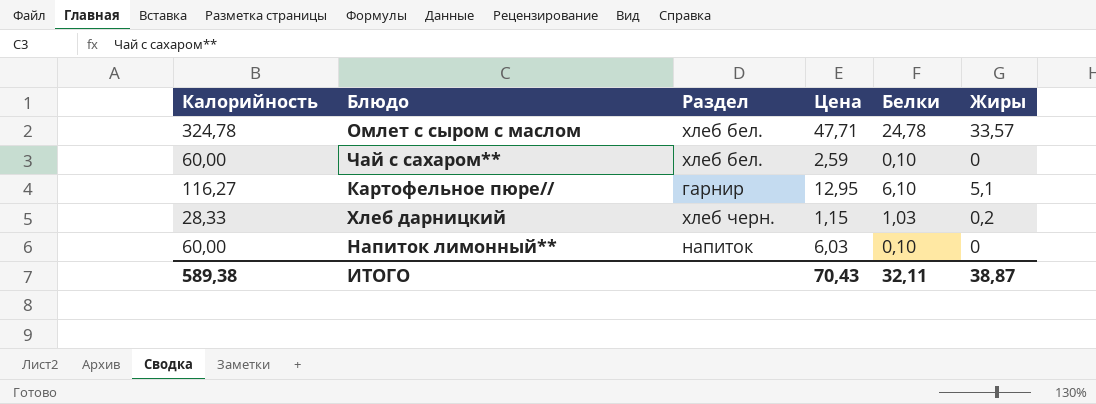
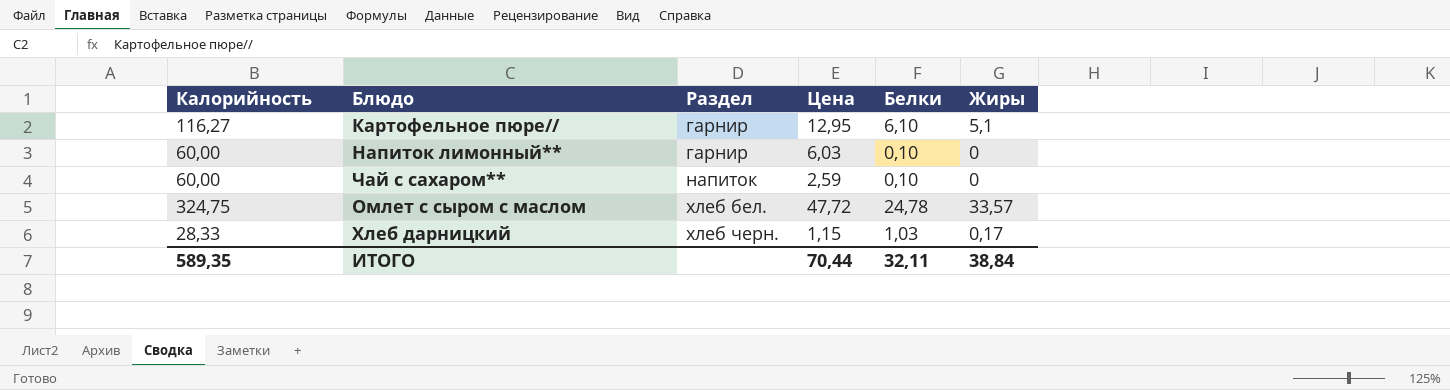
row order: none -> Раздел ascending
Напиток лимонный** | Раздел: напиток -> гарнир
Чай с сахаром** | Раздел: хлеб бел. -> напиток
Омлет с сыром с маслом | Калорийность: 324,78 -> 324,75
Омлет с сыром с маслом | Цена: 47,71 -> 47,72
Хлеб дарницкий | Жиры: 0,2 -> 0,17
ИТОГО | Калорийность: 589,38 -> 589,35
ИТОГО | Цена: 70,43 -> 70,44
ИТОГО | Жиры: 38,87 -> 38,84

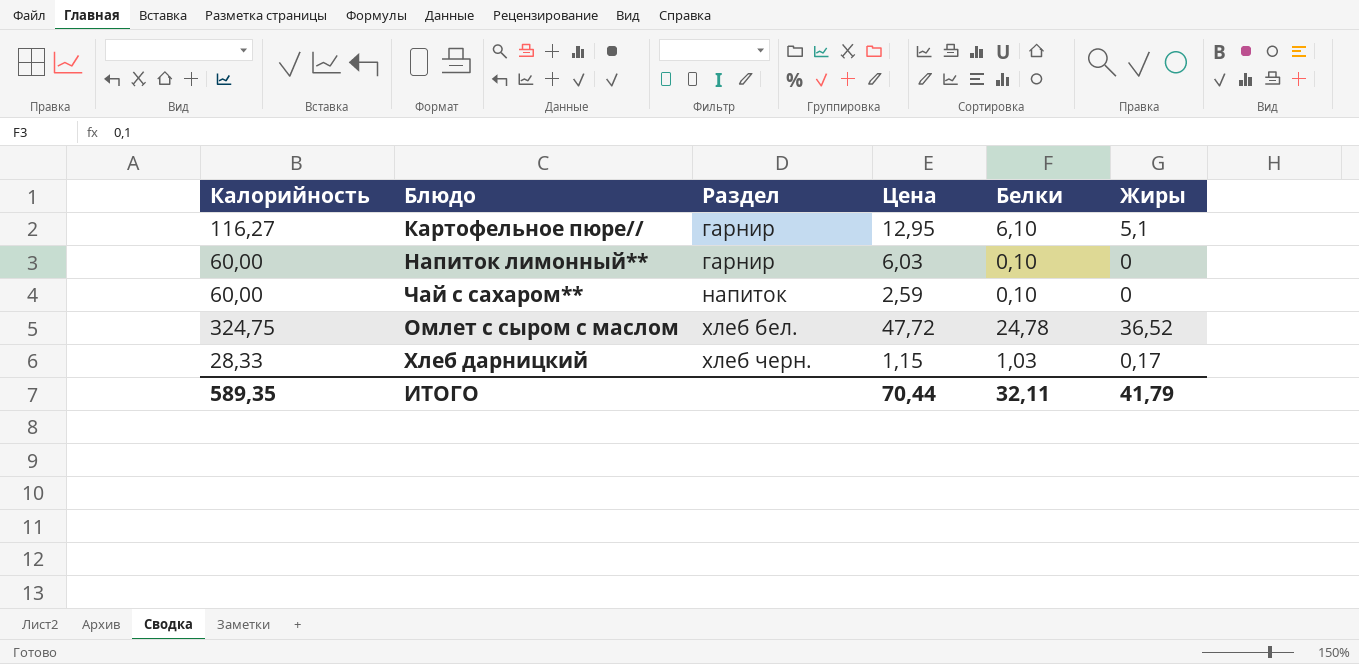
Омлет с сыром с маслом | Жиры: 33,57 -> 36,52
ИТОГО | Жиры: 38,84 -> 41,79

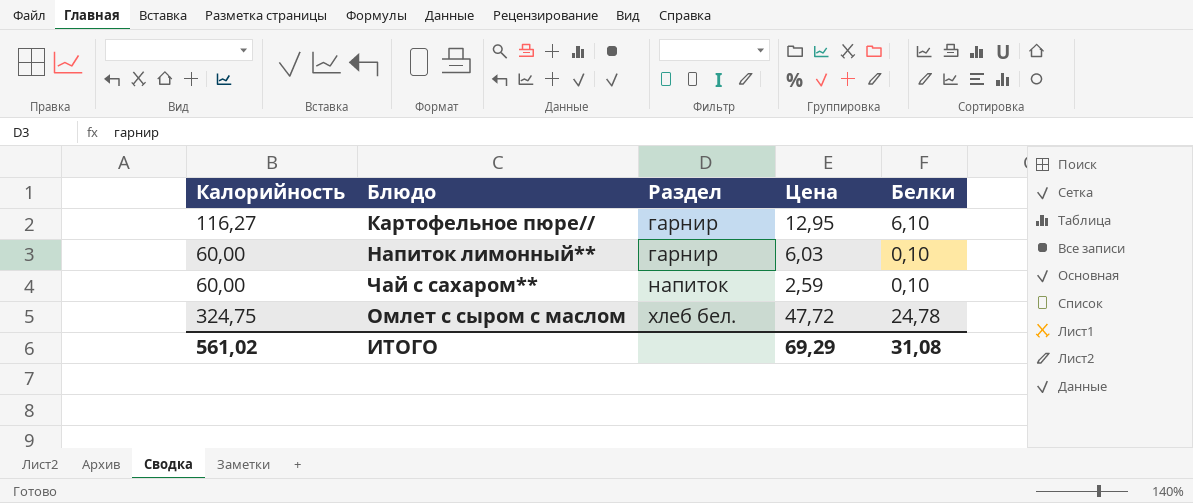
column Жиры | position: 6 -> none
row Хлеб дарницкий: 28,33 | хлеб черн. | 1,15 | 1,03 | 0,17 -> none
ИТОГО | Калорийность: 589,35 -> 561,02
ИТОГО | Цена: 70,44 -> 69,29
ИТОГО | Белки: 32,11 -> 31,08

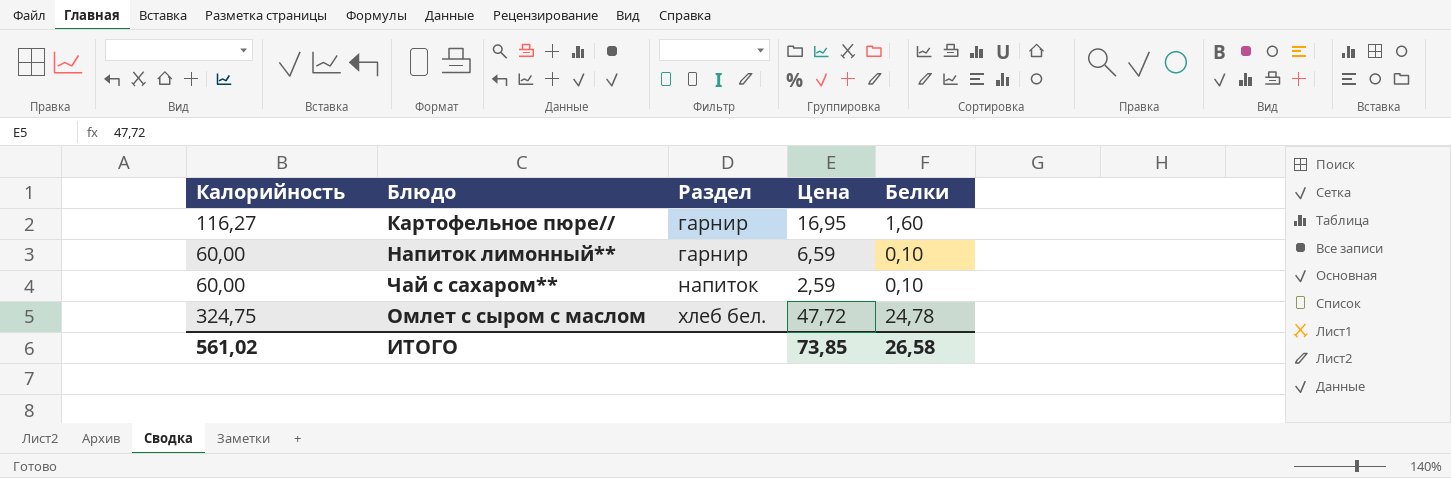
Картофельное пюре// | Цена: 12,95 -> 16,95
Картофельное пюре// | Белки: 6,10 -> 1,60
Напиток лимонный** | Цена: 6,03 -> 6,59
ИТОГО | Цена: 69,29 -> 73,85
ИТОГО | Белки: 31,08 -> 26,58

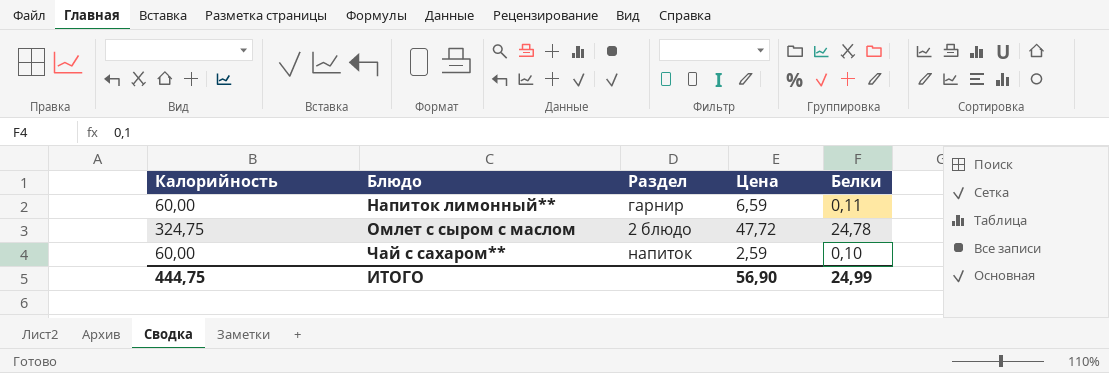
row order: Раздел ascending -> Блюдо ascending
row Картофельное пюре//: 116,27 | гарнир | 16,95 | 1,60 -> none
Напиток лимонный** | Белки: 0,10 -> 0,11
Омлет с сыром с маслом | Раздел: хлеб бел. -> 2 блюдо
ИТОГО | Калорийность: 561,02 -> 444,75
ИТОГО | Цена: 73,85 -> 56,90
ИТОГО | Белки: 26,58 -> 24,99

